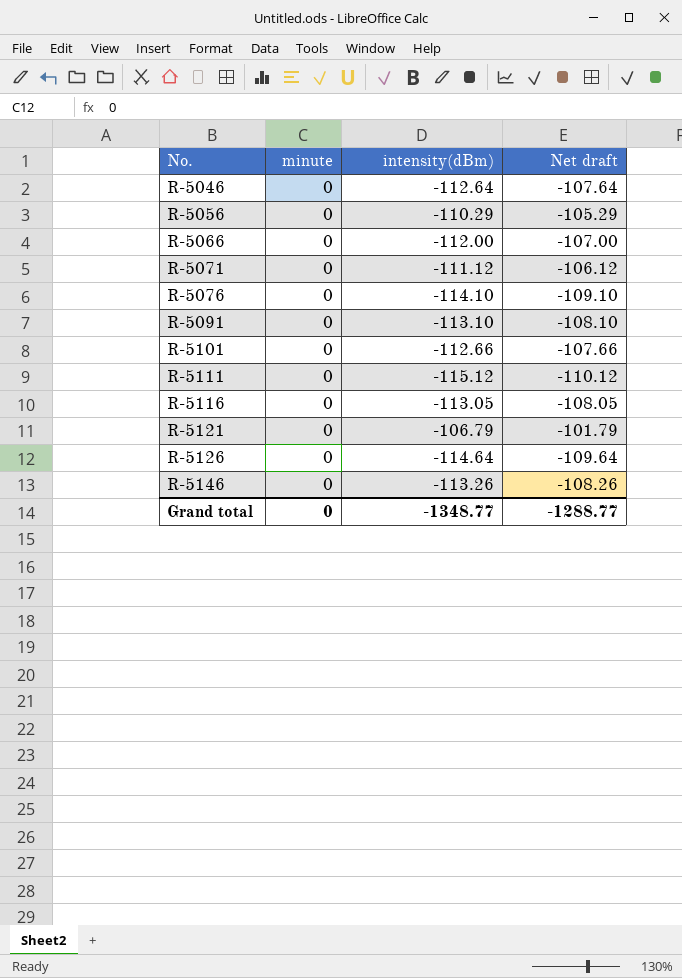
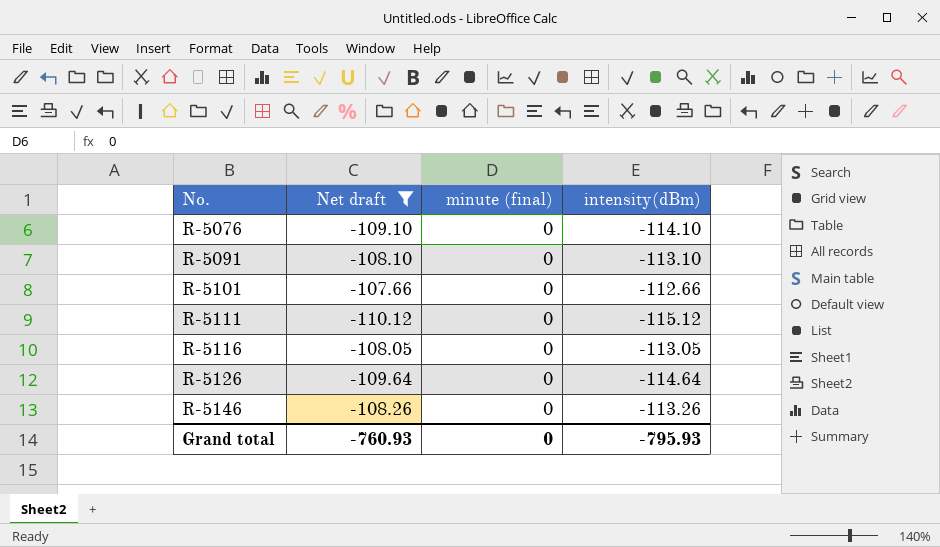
filter: none -> Net draft <= -107.66
column Net draft | position: 4 -> 2
column name: minute -> minute (final)
Grand total | Net draft: -1288.77 -> -760.93
Grand total | intensity(dBm): -1348.77 -> -795.93

